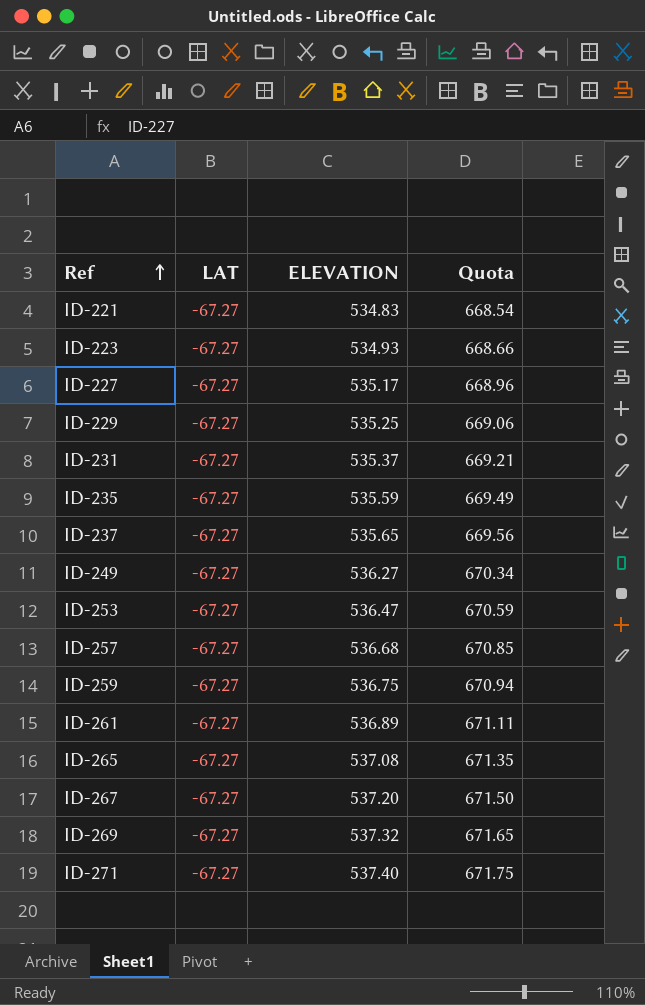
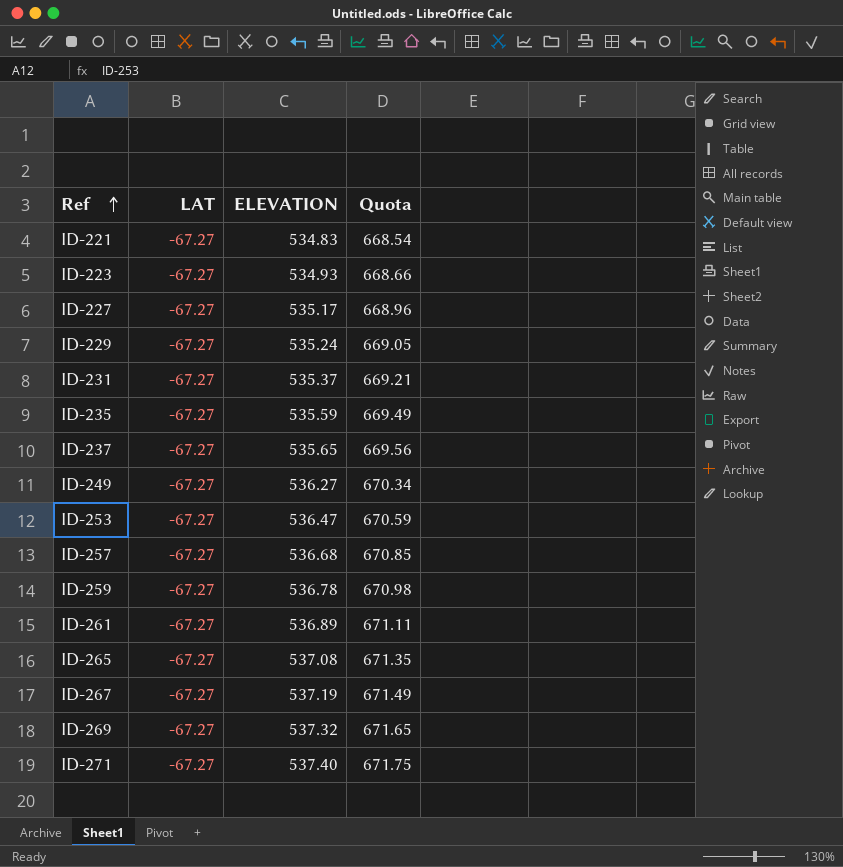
ID-229 | ELEVATION: 535.25 -> 535.24
ID-229 | Quota: 669.06 -> 669.05
ID-259 | ELEVATION: 536.75 -> 536.78
ID-259 | Quota: 670.94 -> 670.98
ID-267 | ELEVATION: 537.20 -> 537.19
ID-267 | Quota: 671.50 -> 671.49

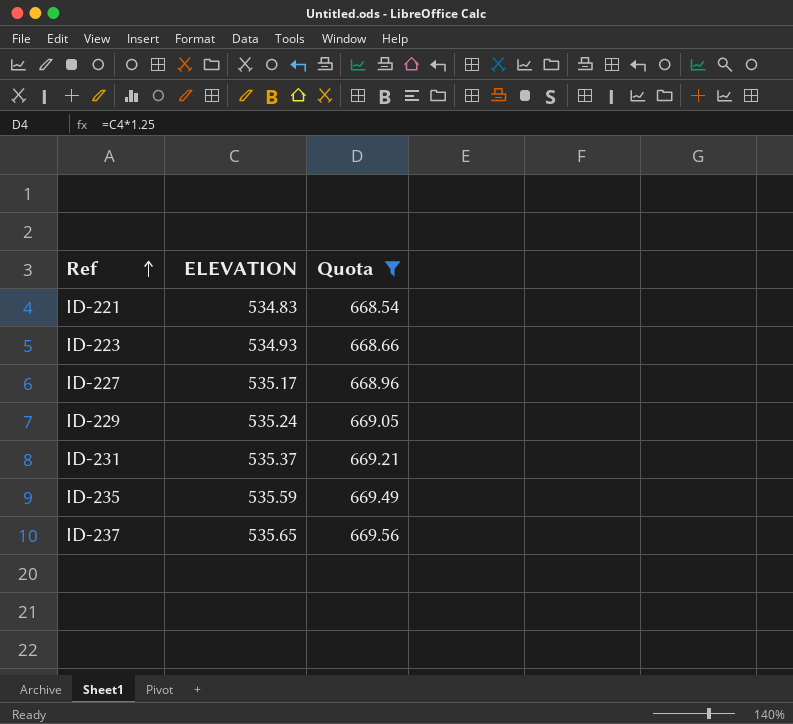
filter: none -> Quota <= 669.56
column LAT | position: 2 -> none

